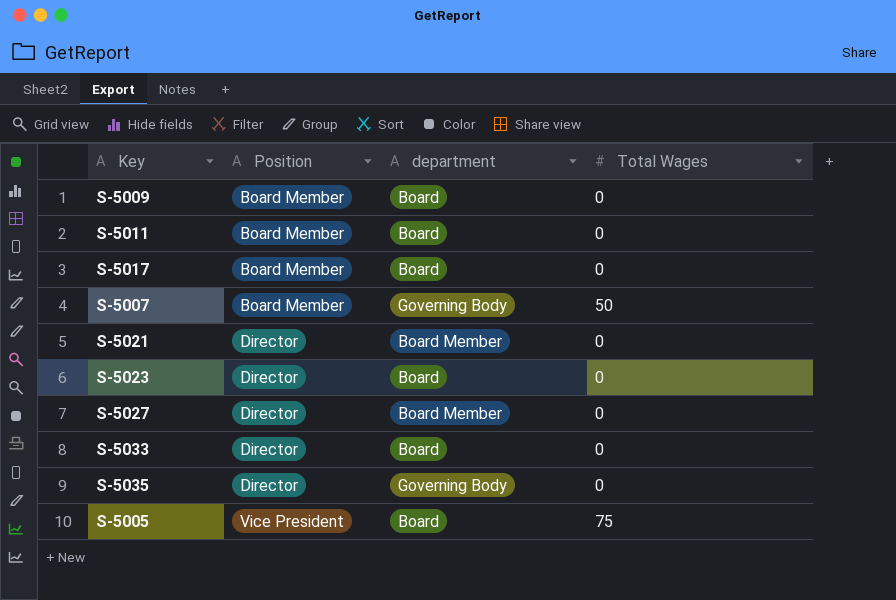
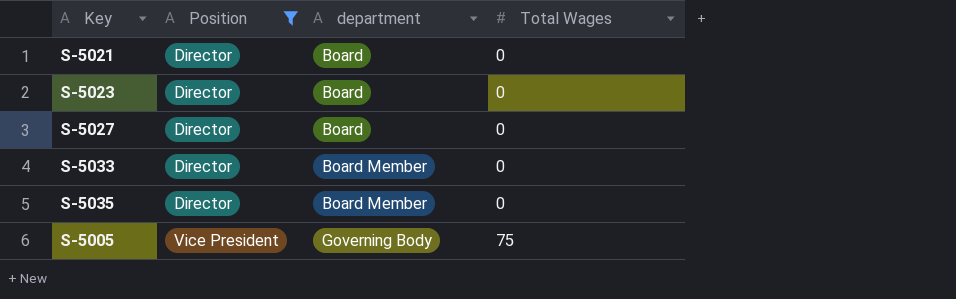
filter: none -> Position != Board Member
S-5021 | department: Board Member -> Board
S-5027 | department: Board Member -> Board
S-5033 | department: Board -> Board Member
S-5035 | department: Governing Body -> Board Member
S-5005 | department: Board -> Governing Body

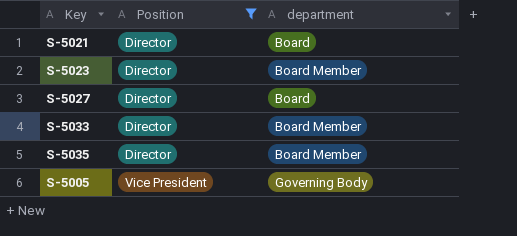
column Total Wages | position: 4 -> none
S-5023 | department: Board -> Board Member

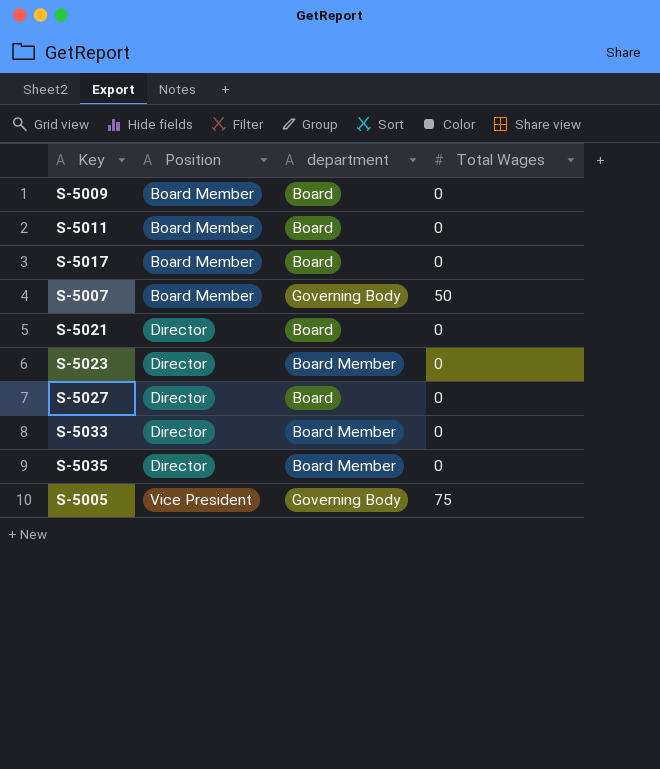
filter: Position != Board Member -> none
column Total Wages | position: none -> 4

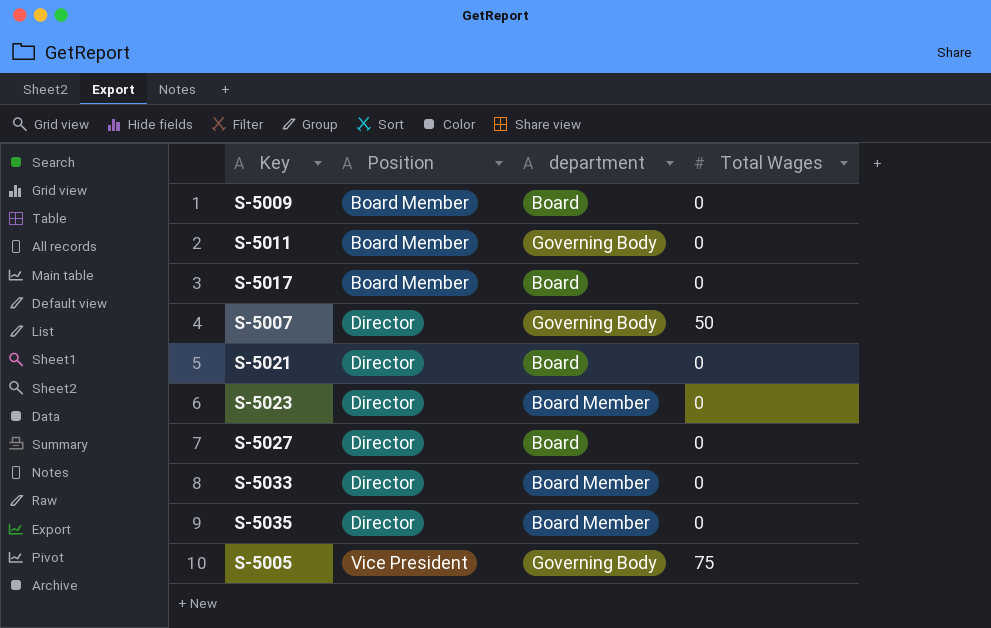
S-5011 | department: Board -> Governing Body
S-5007 | Position: Board Member -> Director

